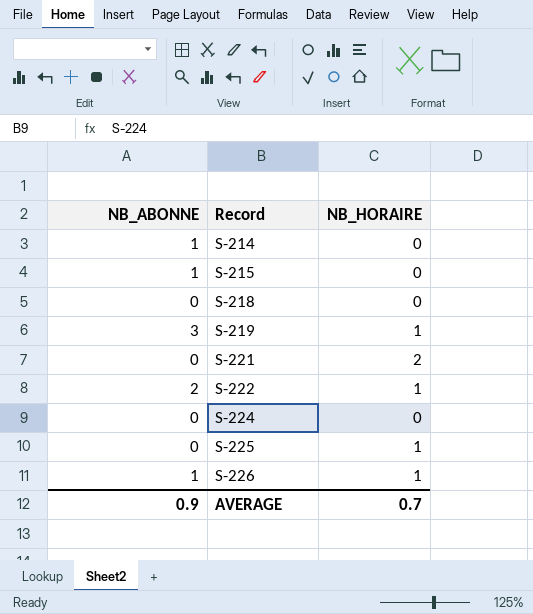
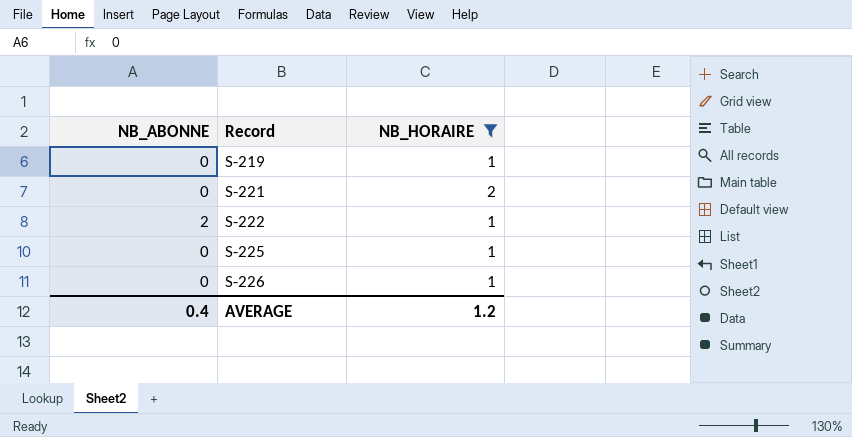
filter: none -> NB_HORAIRE != 0
S-219 | NB_ABONNE: 3 -> 0
S-226 | NB_ABONNE: 1 -> 0
AVERAGE | NB_ABONNE: 0.9 -> 0.4
AVERAGE | NB_HORAIRE: 0.7 -> 1.2

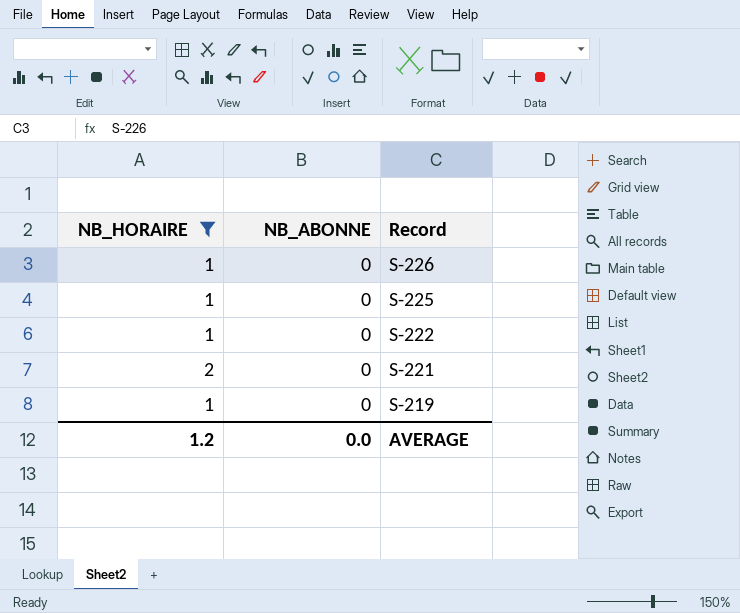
row order: Record ascending -> Record descending
column NB_HORAIRE | position: 3 -> 1
S-222 | NB_ABONNE: 2 -> 0
AVERAGE | NB_ABONNE: 0.4 -> 0.0

